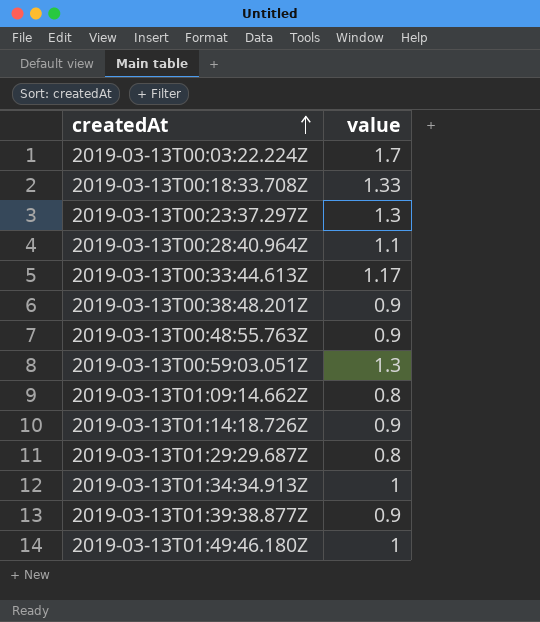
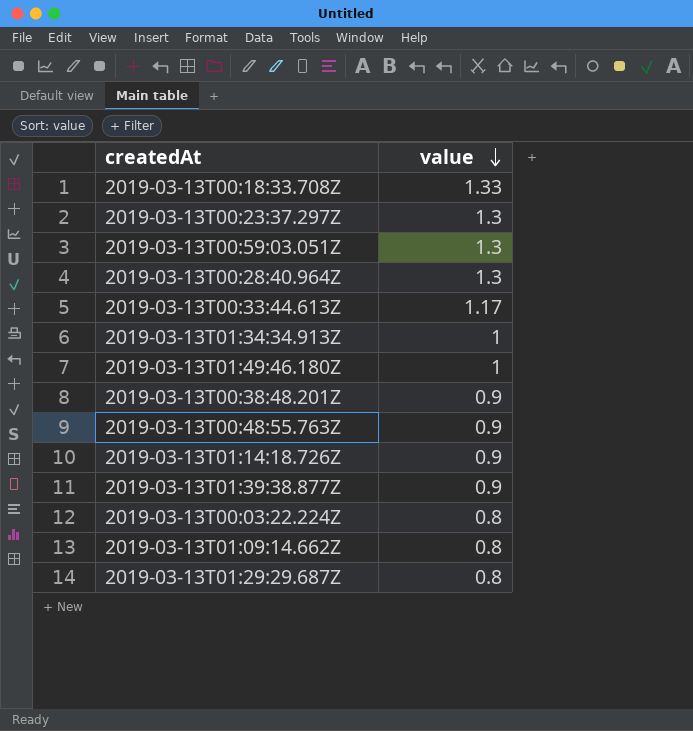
row order: createdAt ascending -> value descending
2019-03-13T00:28:40.964Z | value: 1.1 -> 1.3
2019-03-13T00:03:22.224Z | value: 1.7 -> 0.8

